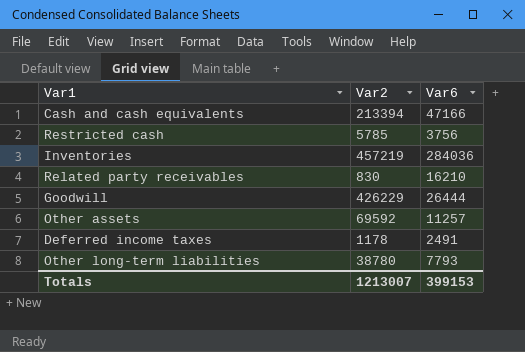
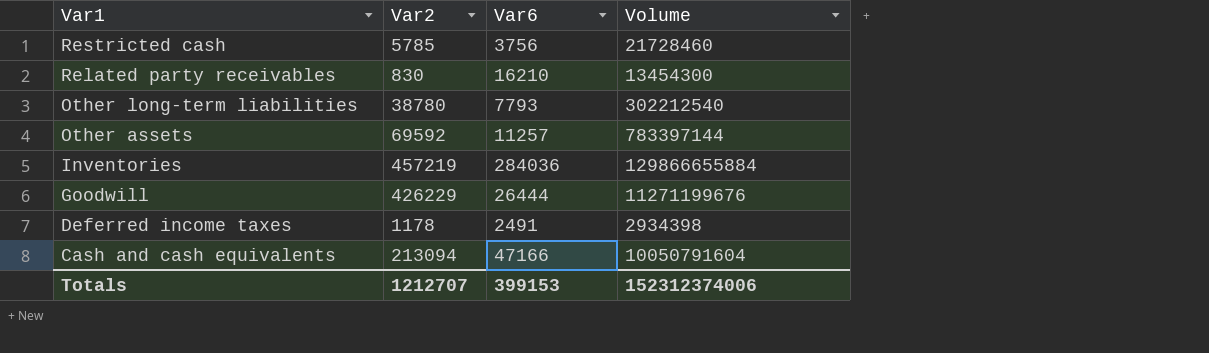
row order: none -> Var1 descending
column Volume | formula: none -> [Var2] * [Var6]
Cash and cash equivalents | Var2: 213394 -> 213094
Totals | Var2: 1213007 -> 1212707

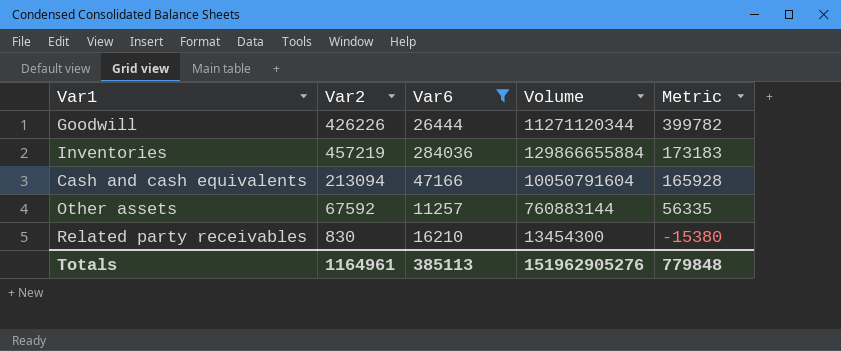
filter: none -> Var6 >= 11257
row order: Var1 descending -> Metric descending
column Metric | formula: none -> [Var2] - [Var6]
Goodwill | Var2: 426229 -> 426226
Goodwill | Volume: 11271199676 -> 11271120344
Other assets | Var2: 69592 -> 67592
Other assets | Volume: 783397144 -> 760883144
Totals | Var2: 1212707 -> 1164961
Totals | Var6: 399153 -> 385113
Totals | Volume: 152312374006 -> 151962905276

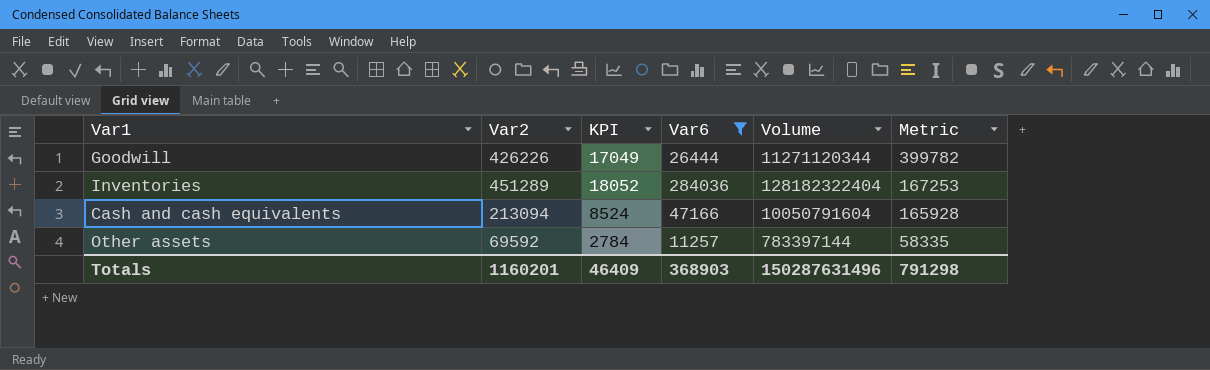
column KPI | formula: none -> [Var2] * 0.04
row Related party receivables: 830 | 16210 | 13454300 | -15380 -> none
Inventories | Var2: 457219 -> 451289
Inventories | Volume: 129866655884 -> 128182322404
Inventories | Metric: 173183 -> 167253
Other assets | Var2: 67592 -> 69592
Other assets | Volume: 760883144 -> 783397144
Other assets | Metric: 56335 -> 58335
Totals | Var2: 1164961 -> 1160201
Totals | Var6: 385113 -> 368903
Totals | Volume: 151962905276 -> 150287631496
Totals | Metric: 779848 -> 791298

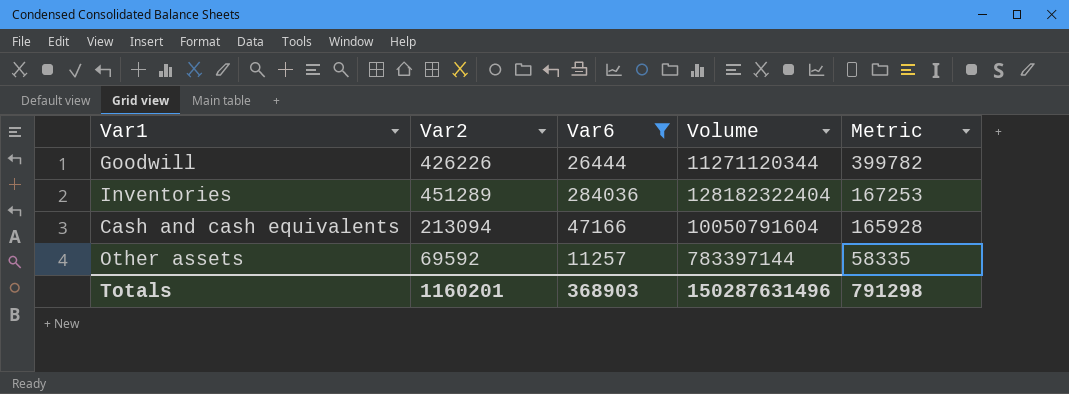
column KPI | formula: [Var2] * 0.04 -> none

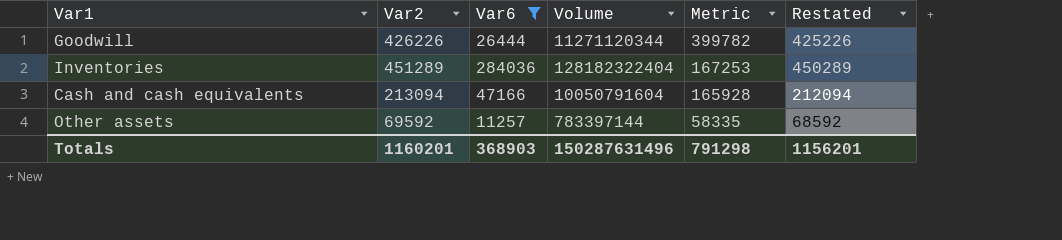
column Restated | formula: none -> [Var2] - 1000

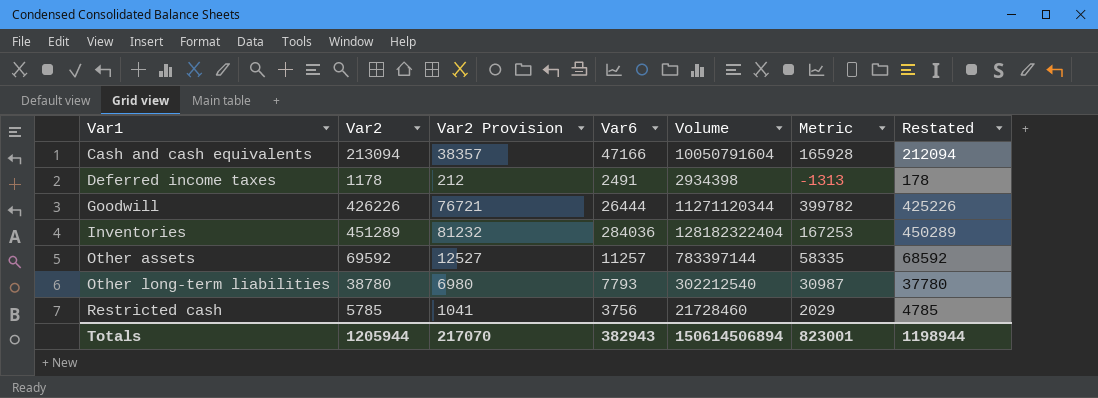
filter: Var6 >= 11257 -> none
row order: Metric descending -> Var1 ascending
column Var2 Provision | formula: none -> [Var2] * 0.18
Totals | Var2: 1160201 -> 1205944
Totals | Var6: 368903 -> 382943
Totals | Volume: 150287631496 -> 150614506894
Totals | Metric: 791298 -> 823001
Totals | Restated: 1156201 -> 1198944

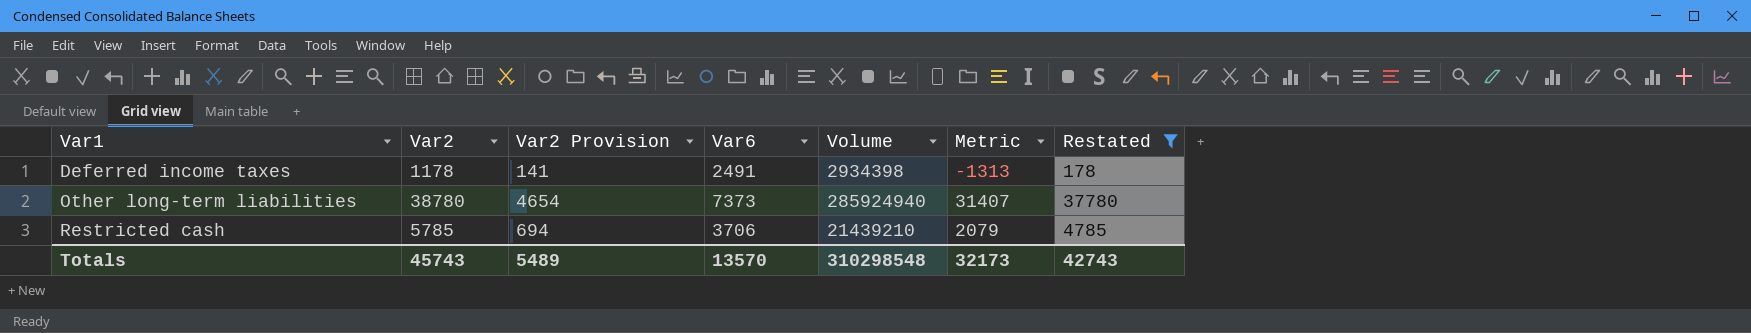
filter: none -> Restated <= 37780
column Var2 Provision | formula: [Var2] * 0.18 -> [Var2] * 0.12
Other long-term liabilities | Var6: 7793 -> 7373
Other long-term liabilities | Volume: 302212540 -> 285924940
Other long-term liabilities | Metric: 30987 -> 31407
Restricted cash | Var6: 3756 -> 3706
Restricted cash | Volume: 21728460 -> 21439210
Restricted cash | Metric: 2029 -> 2079
Totals | Var2: 1205944 -> 45743
Totals | Var2 Provision: 217070 -> 5489
Totals | Var6: 382943 -> 13570
Totals | Volume: 150614506894 -> 310298548
Totals | Metric: 823001 -> 32173
Totals | Restated: 1198944 -> 42743

